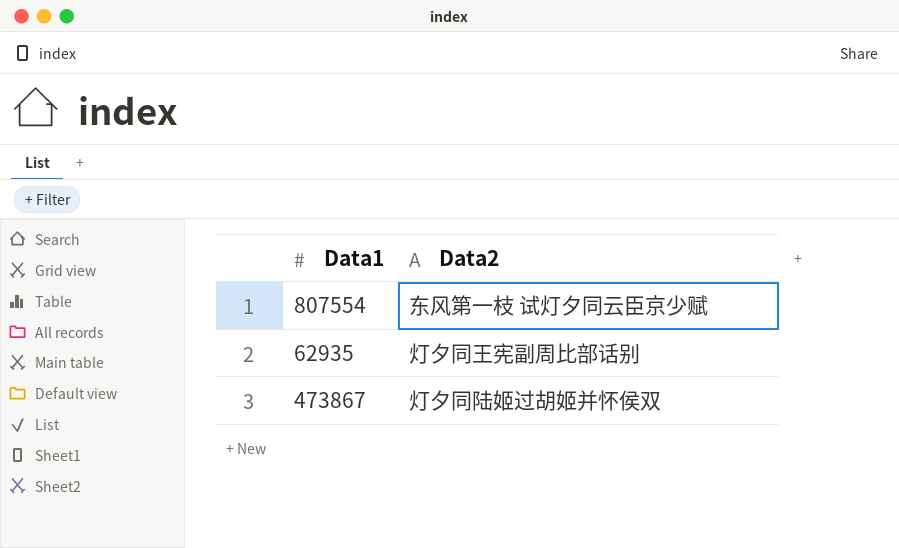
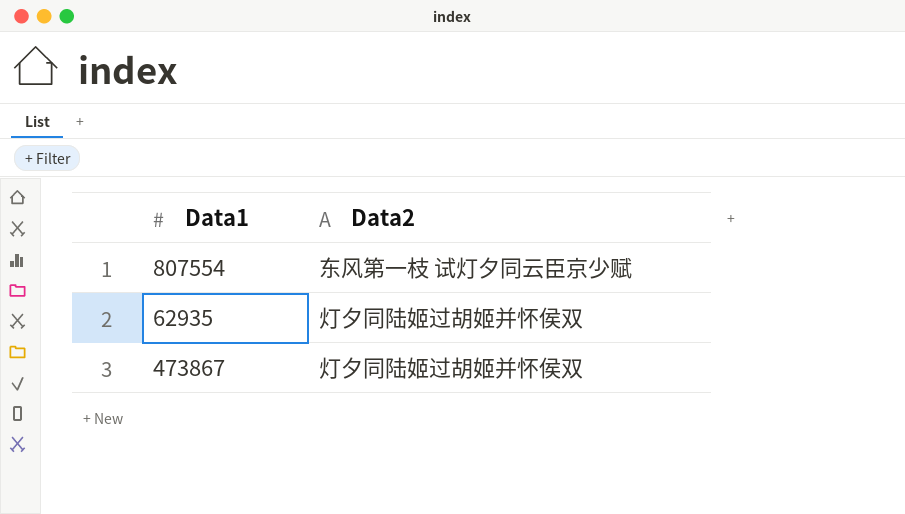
62935 | Data2: 灯夕同王宪副周比部话别 -> 灯夕同陆姬过胡姬并怀侯双

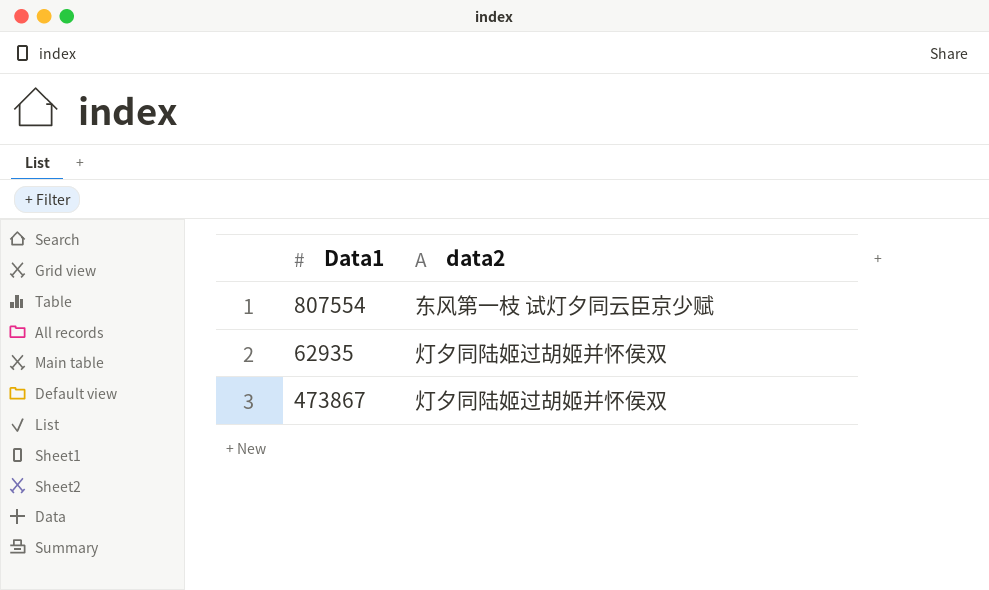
column name: Data2 -> data2

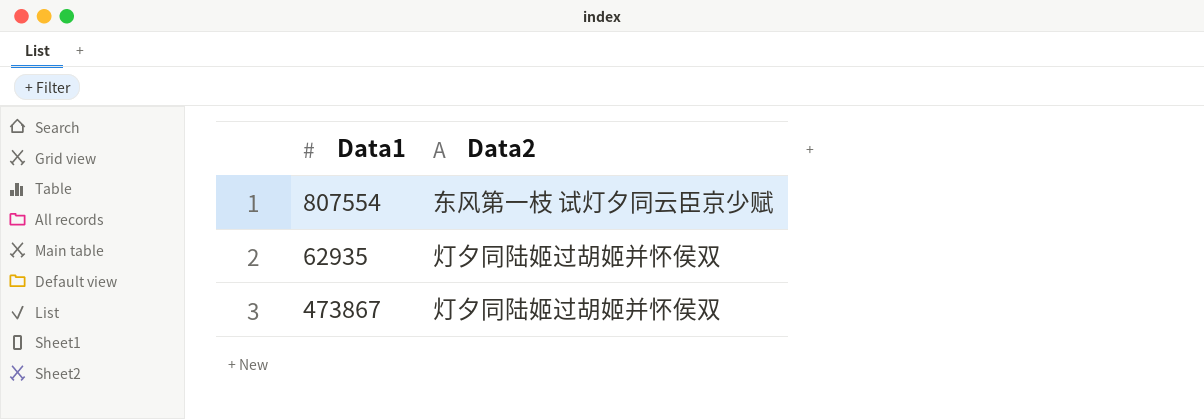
column name: data2 -> Data2

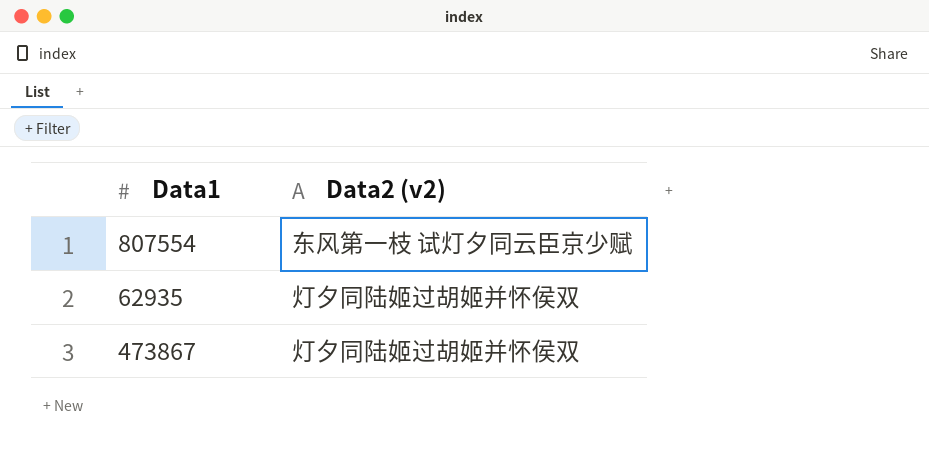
column name: Data2 -> Data2 (v2)

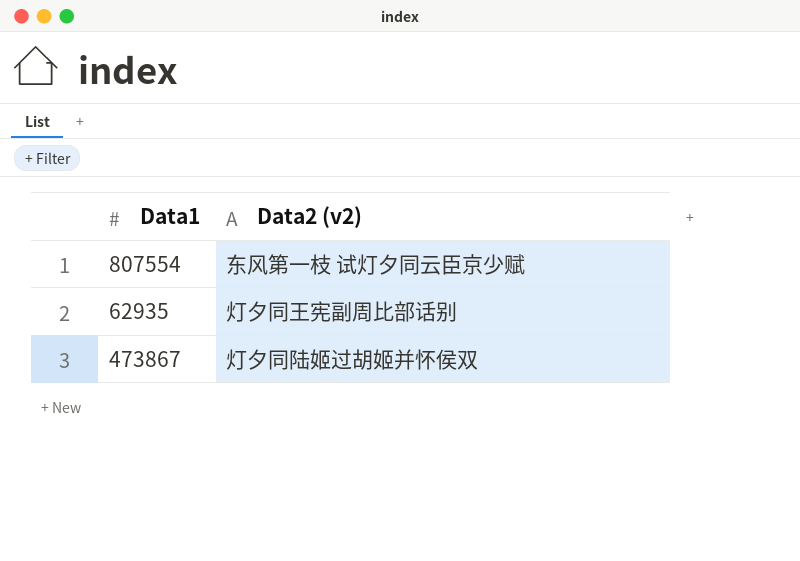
62935 | Data2 (v2): 灯夕同陆姬过胡姬并怀侯双 -> 灯夕同王宪副周比部话别

